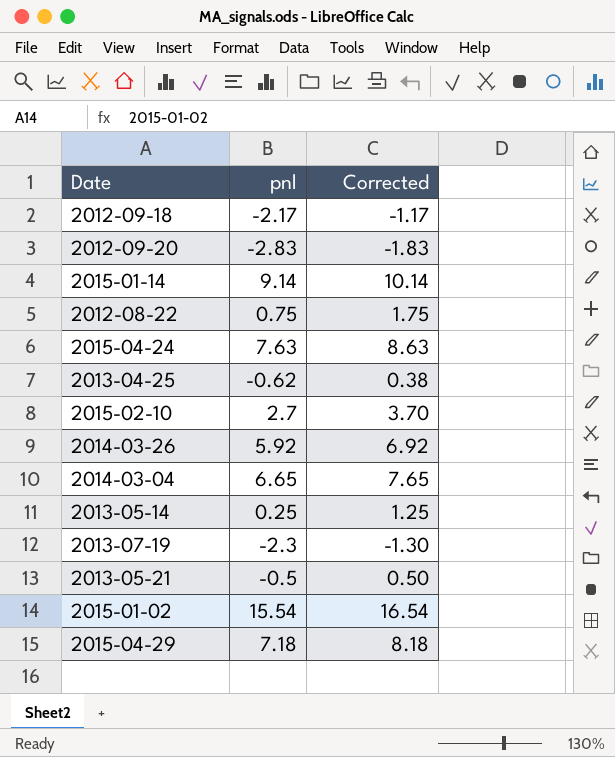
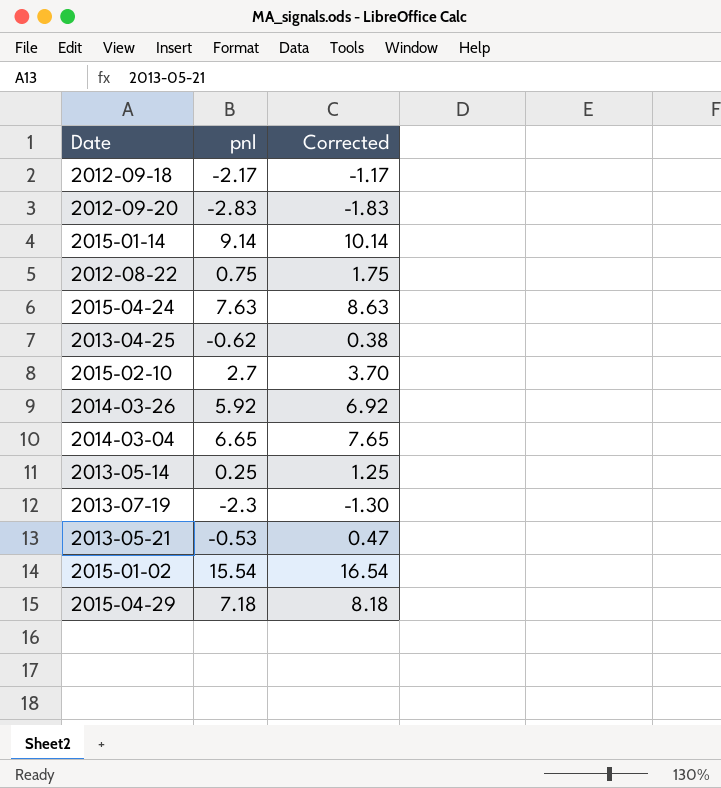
2013-05-21 | pnl: -0.5 -> -0.53
2013-05-21 | Corrected: 0.50 -> 0.47

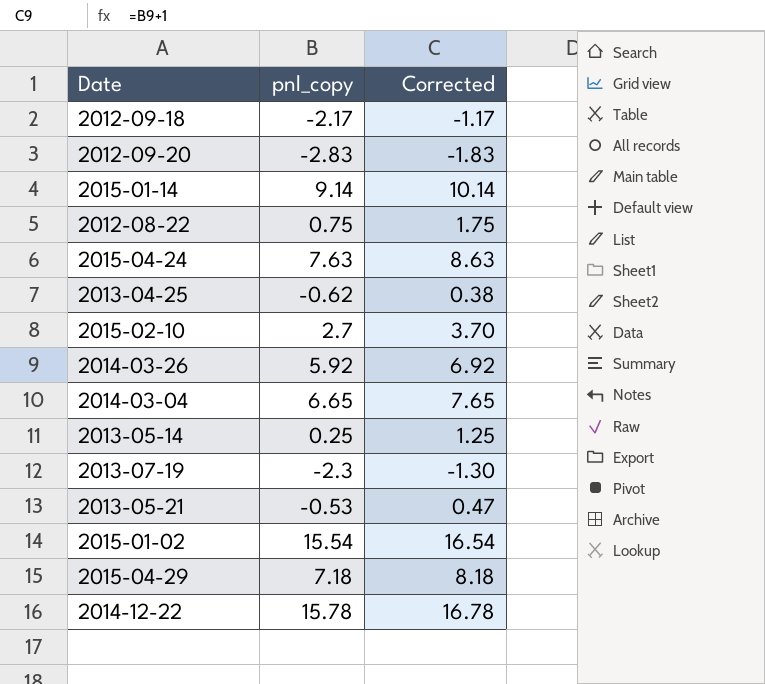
column name: pnl -> pnl_copy
row 2014-12-22: none -> 15.78 | 16.78

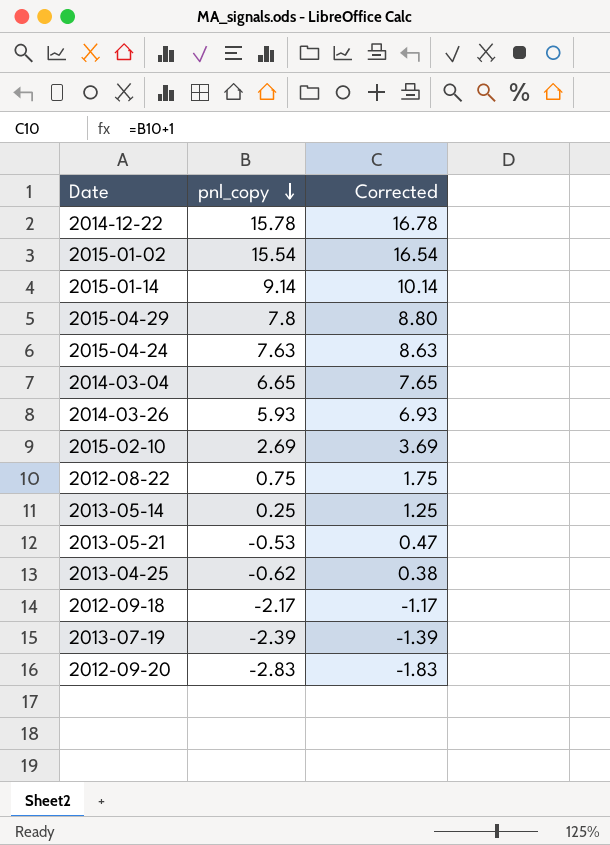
row order: none -> pnl_copy descending
2015-04-29 | pnl_copy: 7.18 -> 7.8
2015-04-29 | Corrected: 8.18 -> 8.80
2014-03-26 | pnl_copy: 5.92 -> 5.93
2014-03-26 | Corrected: 6.92 -> 6.93
2015-02-10 | pnl_copy: 2.7 -> 2.69
2015-02-10 | Corrected: 3.70 -> 3.69
2013-07-19 | pnl_copy: -2.3 -> -2.39
2013-07-19 | Corrected: -1.30 -> -1.39

